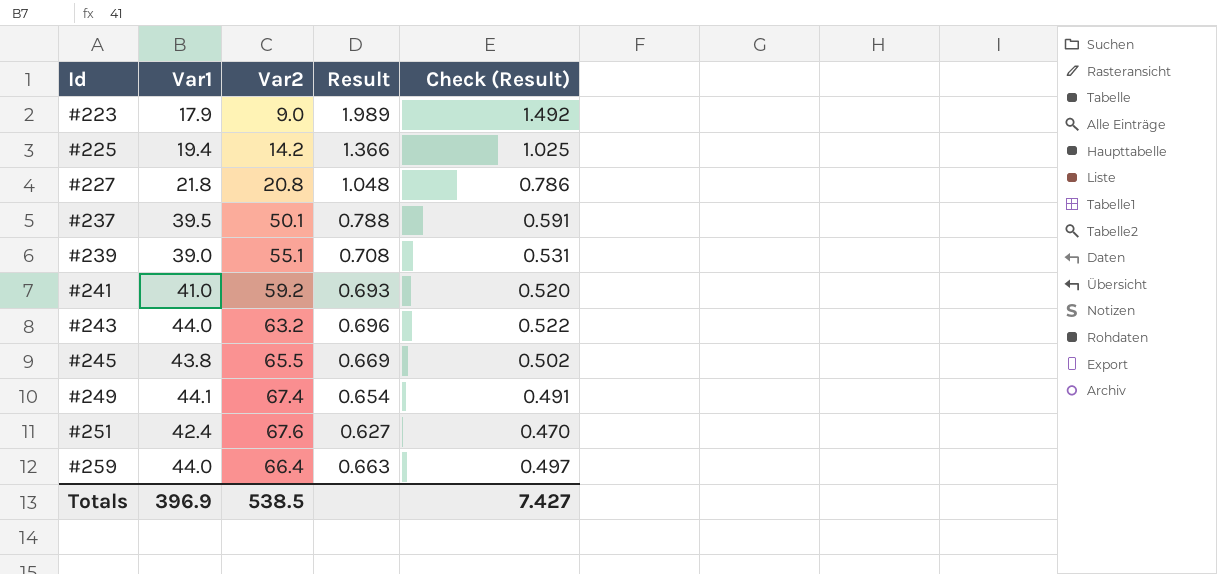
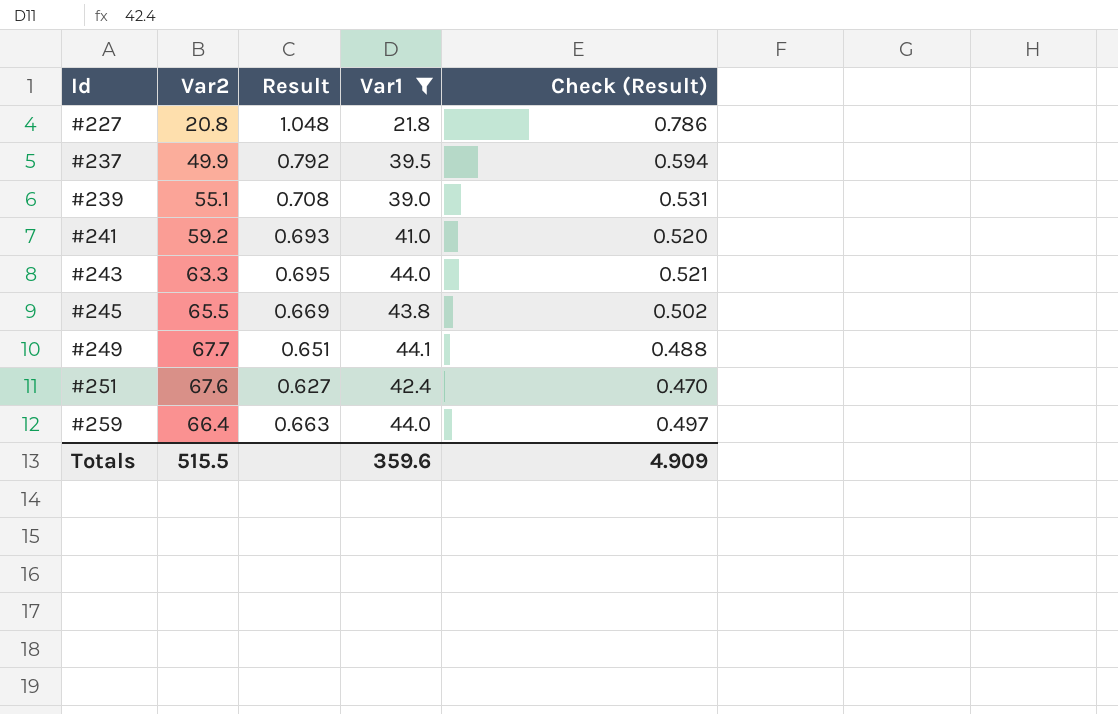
filter: none -> Var1 >= 21.8
column Var1 | position: 2 -> 4
#237 | Var2: 50.1 -> 49.9
#237 | Result: 0.788 -> 0.792
#237 | Check (Result): 0.591 -> 0.594
#243 | Var2: 63.2 -> 63.3
#243 | Result: 0.696 -> 0.695
#243 | Check (Result): 0.522 -> 0.521
#249 | Var2: 67.4 -> 67.7
#249 | Result: 0.654 -> 0.651
#249 | Check (Result): 0.491 -> 0.488
Totals | Var2: 538.5 -> 515.5
Totals | Var1: 396.9 -> 359.6
Totals | Check (Result): 7.427 -> 4.909

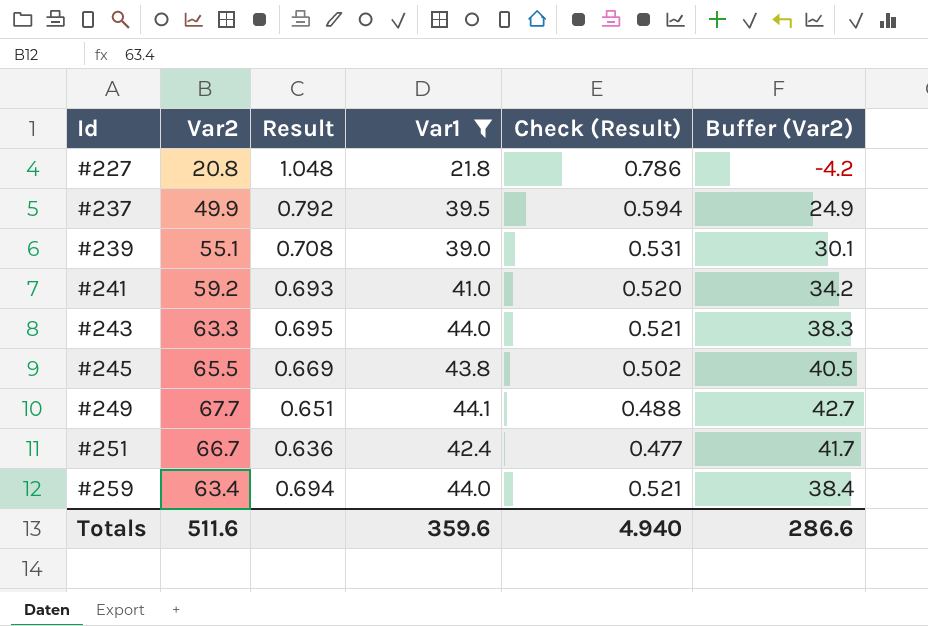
column Buffer (Var2) | formula: none -> [Var2] - 25
#251 | Var2: 67.6 -> 66.7
#251 | Result: 0.627 -> 0.636
#251 | Check (Result): 0.470 -> 0.477
#259 | Var2: 66.4 -> 63.4
#259 | Result: 0.663 -> 0.694
#259 | Check (Result): 0.497 -> 0.521
Totals | Var2: 515.5 -> 511.6
Totals | Check (Result): 4.909 -> 4.940

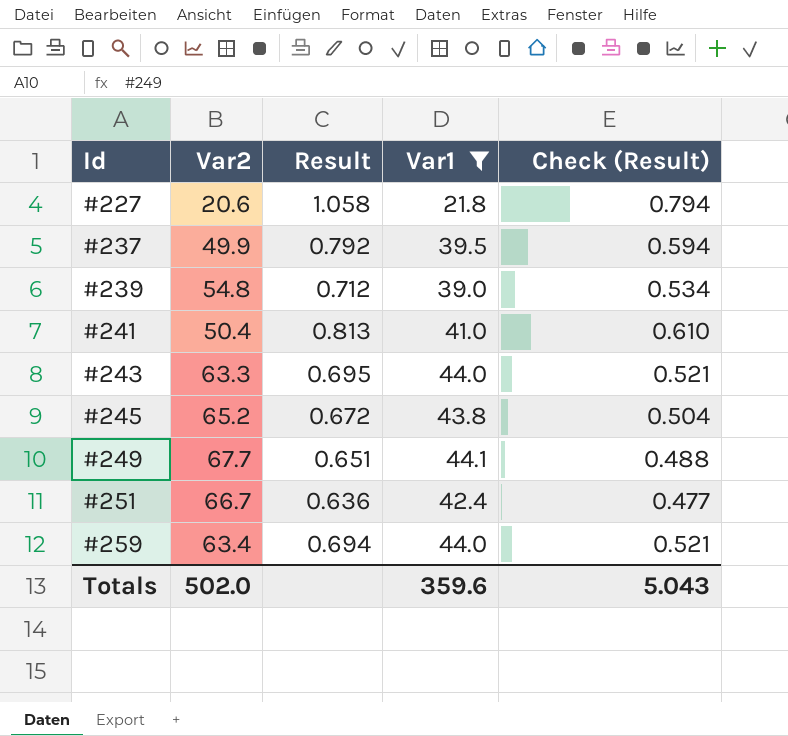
column Buffer (Var2) | formula: [Var2] - 25 -> none
#227 | Var2: 20.8 -> 20.6
#227 | Result: 1.048 -> 1.058
#227 | Check (Result): 0.786 -> 0.794
#239 | Var2: 55.1 -> 54.8
#239 | Result: 0.708 -> 0.712
#239 | Check (Result): 0.531 -> 0.534
#241 | Var2: 59.2 -> 50.4
#241 | Result: 0.693 -> 0.813
#241 | Check (Result): 0.520 -> 0.610
#245 | Var2: 65.5 -> 65.2
#245 | Result: 0.669 -> 0.672
#245 | Check (Result): 0.502 -> 0.504
Totals | Var2: 511.6 -> 502.0
Totals | Check (Result): 4.940 -> 5.043

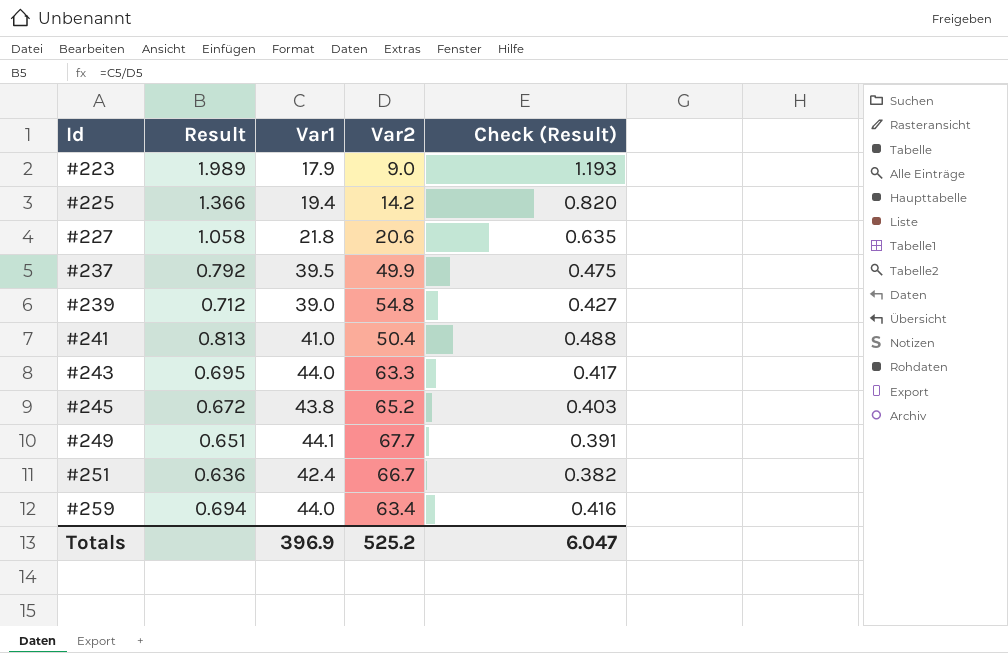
filter: Var1 >= 21.8 -> none
column Var2 | position: 2 -> 4
column Check (Result) | formula: [Result] * 0.75 -> [Result] * 0.6
Totals | Var1: 359.6 -> 396.9
Totals | Var2: 502.0 -> 525.2
Totals | Check (Result): 5.043 -> 6.047

